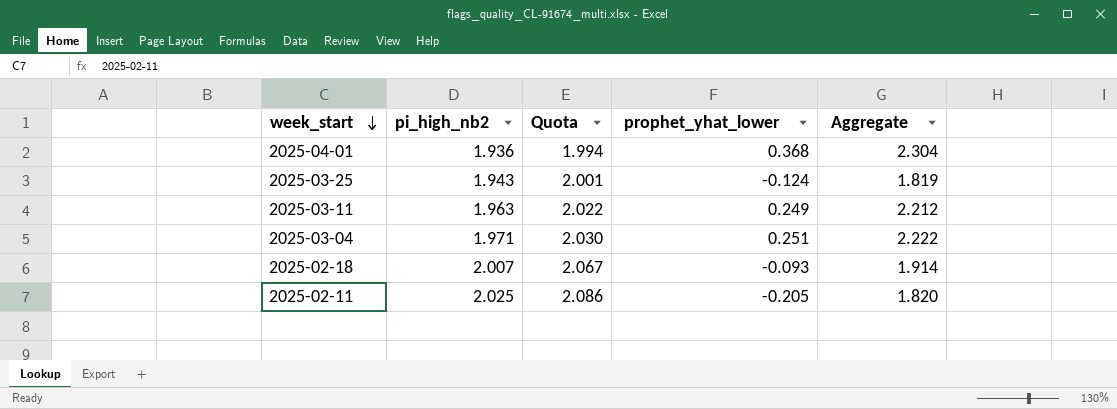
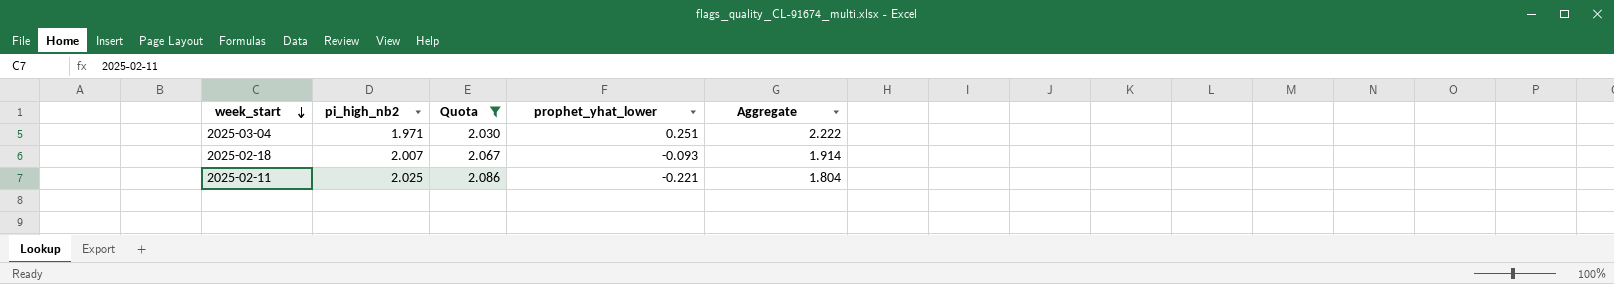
filter: none -> Quota >= 2.030
2025-02-11 | prophet_yhat_lower: -0.205 -> -0.221
2025-02-11 | Aggregate: 1.820 -> 1.804

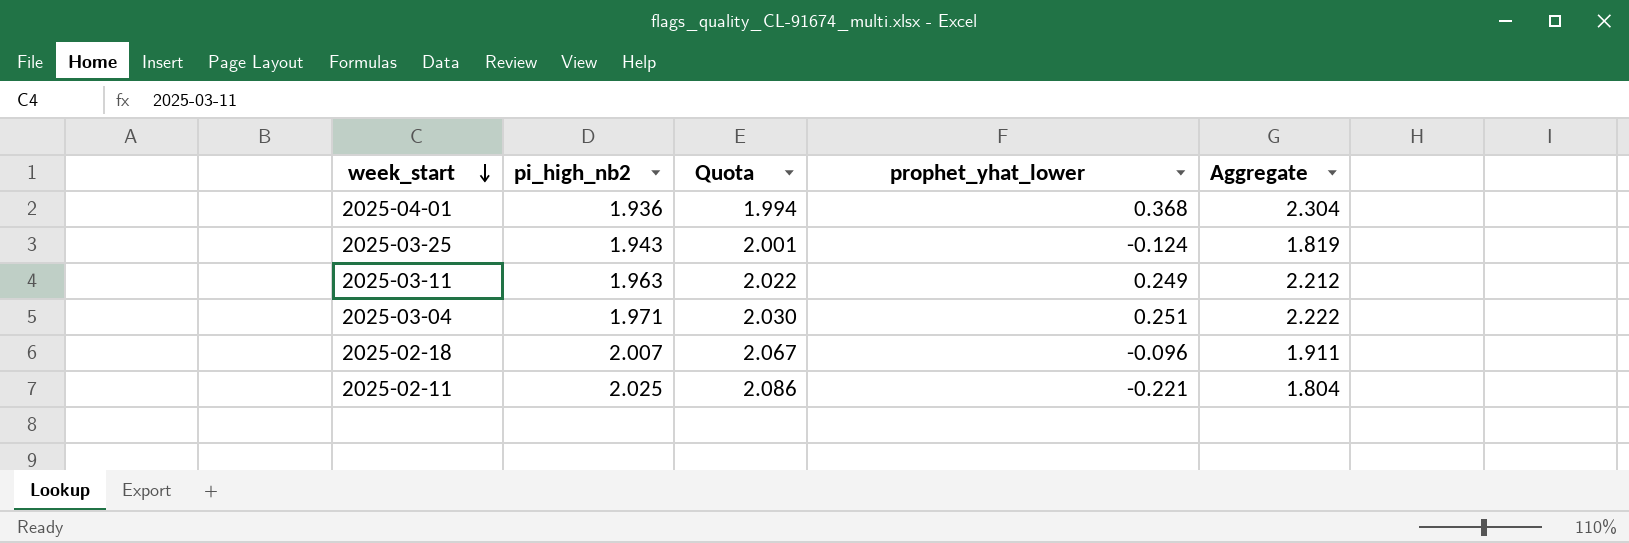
filter: Quota >= 2.030 -> none
2025-02-18 | prophet_yhat_lower: -0.093 -> -0.096
2025-02-18 | Aggregate: 1.914 -> 1.911

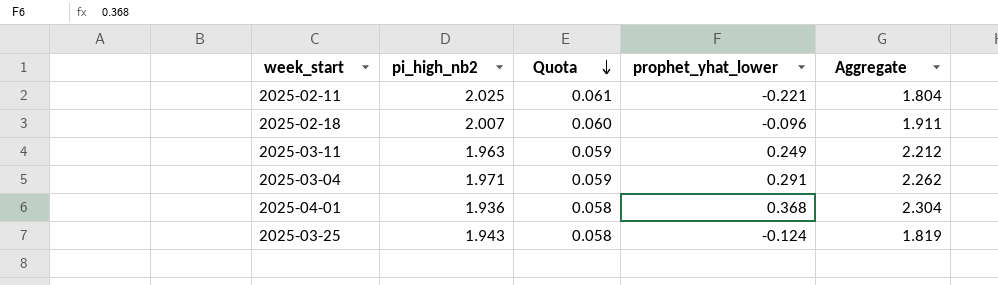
row order: week_start descending -> Quota descending
column Quota | formula: [pi_high_nb2] * 1.03 -> [pi_high_nb2] * 0.03
2025-03-04 | prophet_yhat_lower: 0.251 -> 0.291
2025-03-04 | Aggregate: 2.222 -> 2.262

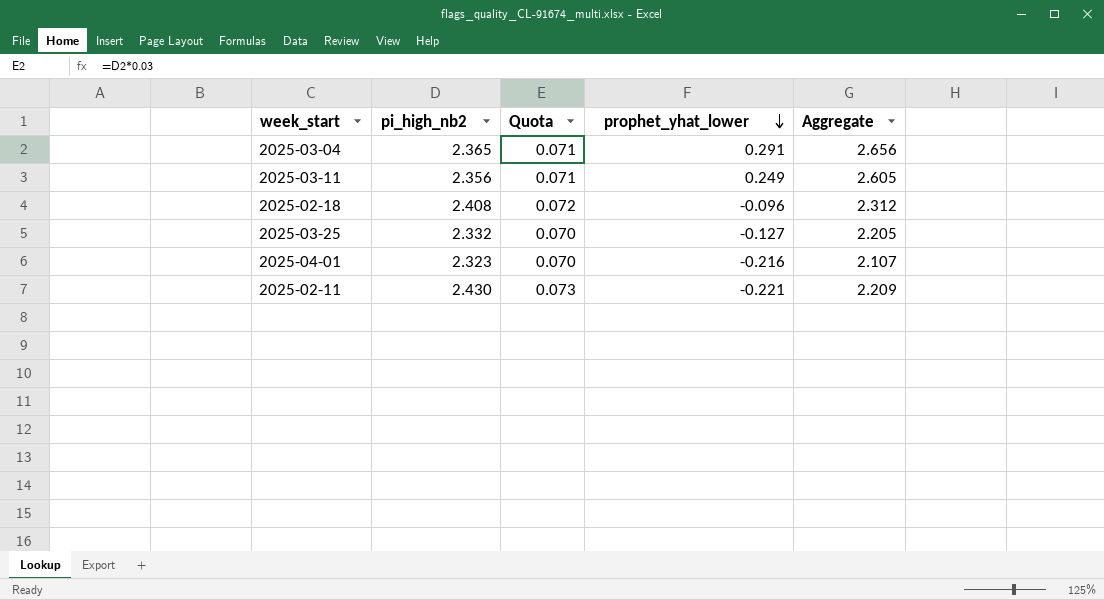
row order: Quota descending -> prophet_yhat_lower descending
2025-03-04 | pi_high_nb2: 1.971 -> 2.365
2025-03-04 | Quota: 0.059 -> 0.071
2025-03-04 | Aggregate: 2.262 -> 2.656
2025-03-11 | pi_high_nb2: 1.963 -> 2.356
2025-03-11 | Quota: 0.059 -> 0.071
2025-03-11 | Aggregate: 2.212 -> 2.605
2025-02-18 | pi_high_nb2: 2.007 -> 2.408
2025-02-18 | Quota: 0.060 -> 0.072
2025-02-18 | Aggregate: 1.911 -> 2.312
2025-03-25 | pi_high_nb2: 1.943 -> 2.332
2025-03-25 | Quota: 0.058 -> 0.070
2025-03-25 | prophet_yhat_lower: -0.124 -> -0.127
2025-03-25 | Aggregate: 1.819 -> 2.205
2025-04-01 | pi_high_nb2: 1.936 -> 2.323
2025-04-01 | Quota: 0.058 -> 0.070
2025-04-01 | prophet_yhat_lower: 0.368 -> -0.216
2025-04-01 | Aggregate: 2.304 -> 2.107
2025-02-11 | pi_high_nb2: 2.025 -> 2.430
2025-02-11 | Quota: 0.061 -> 0.073
2025-02-11 | Aggregate: 1.804 -> 2.209

